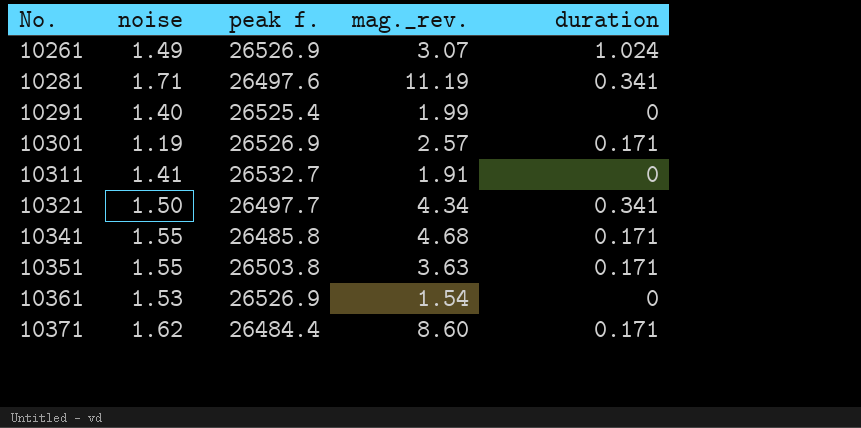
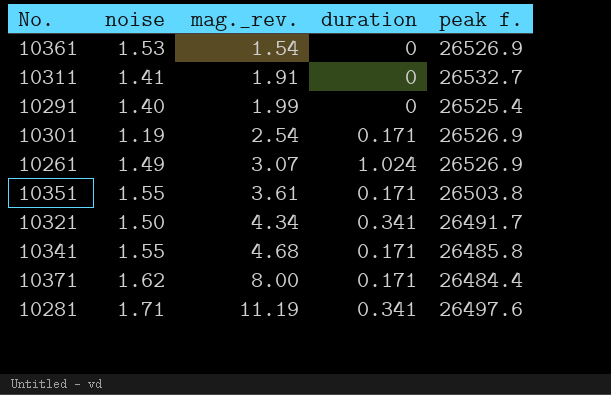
row order: No. ascending -> mag._rev. ascending
column peak f. | position: 3 -> 5
10301 | mag._rev.: 2.57 -> 2.54
10351 | mag._rev.: 3.63 -> 3.61
10321 | peak f.: 26497.7 -> 26491.7
10371 | mag._rev.: 8.60 -> 8.00

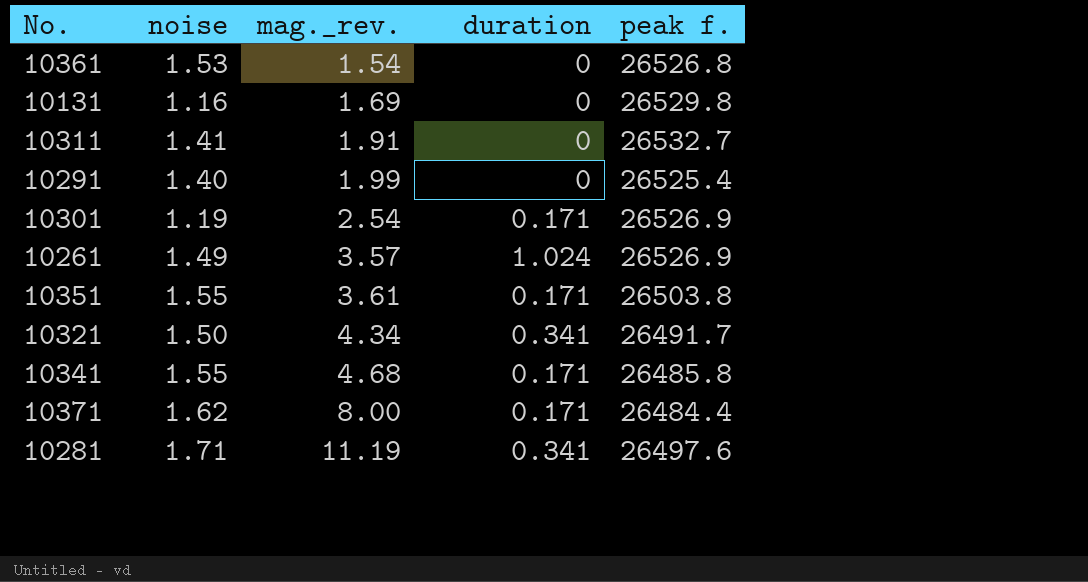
10361 | peak f.: 26526.9 -> 26526.8
row 10131: none -> 1.16 | 1.69 | 0 | 26529.8
10261 | mag._rev.: 3.07 -> 3.57

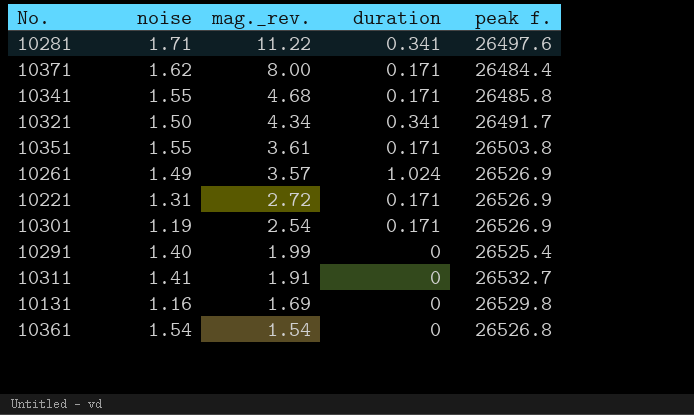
row order: mag._rev. ascending -> mag._rev. descending
10281 | mag._rev.: 11.19 -> 11.22
row 10221: none -> 1.31 | 2.72 | 0.171 | 26526.9
10361 | noise: 1.53 -> 1.54

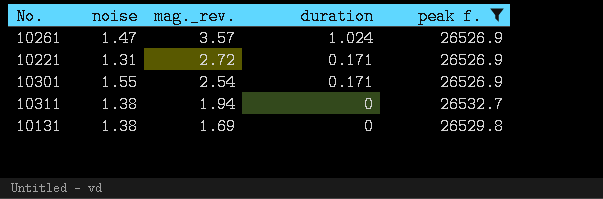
filter: none -> peak f. >= 26526.9
10261 | noise: 1.49 -> 1.47
10301 | noise: 1.19 -> 1.55
10311 | noise: 1.41 -> 1.38
10311 | mag._rev.: 1.91 -> 1.94
10131 | noise: 1.16 -> 1.38

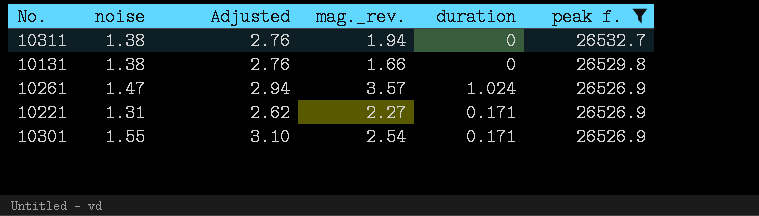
row order: mag._rev. descending -> peak f. descending
column Adjusted | formula: none -> [noise] * 2
10131 | mag._rev.: 1.69 -> 1.66
10221 | mag._rev.: 2.72 -> 2.27

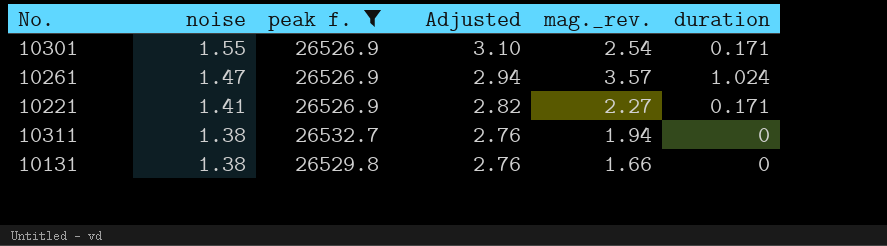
row order: peak f. descending -> noise descending
column peak f. | position: 6 -> 3
10221 | noise: 1.31 -> 1.41
10221 | Adjusted: 2.62 -> 2.82

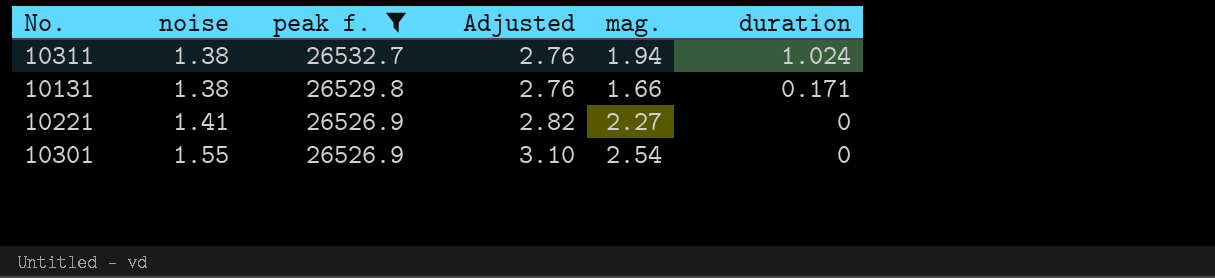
row order: noise descending -> noise ascending
column name: mag._rev. -> mag.
row 10261: 1.47 | 26526.9 | 2.94 | 3.57 | 1.024 -> none
10311 | duration: 0 -> 1.024
10131 | duration: 0 -> 0.171
10221 | duration: 0.171 -> 0
10301 | duration: 0.171 -> 0

